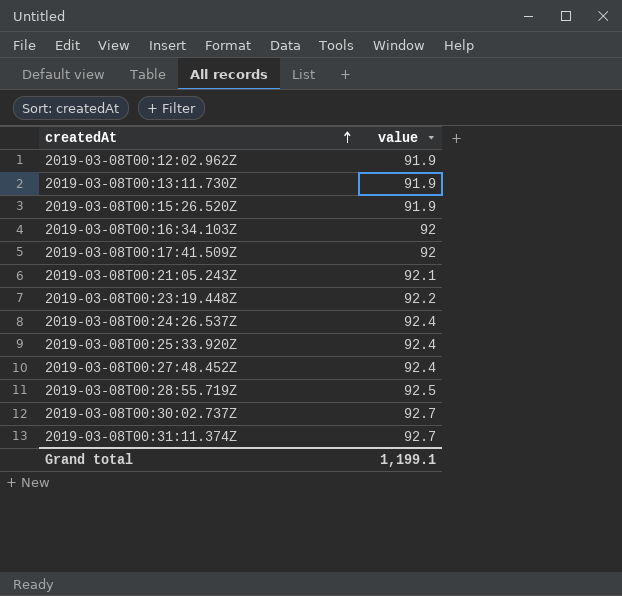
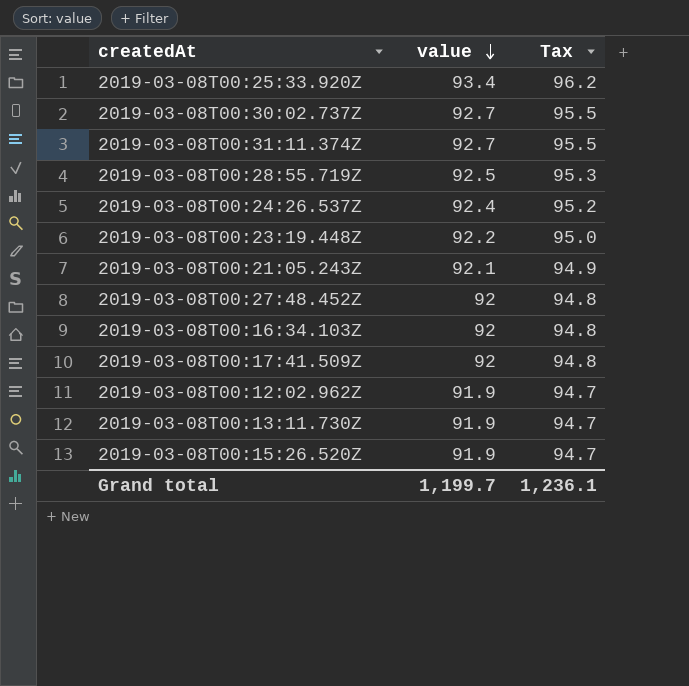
row order: createdAt ascending -> value descending
column Tax | formula: none -> [value] * 1.03
2019-03-08T00:25:33.920Z | value: 92.4 -> 93.4
2019-03-08T00:27:48.452Z | value: 92.4 -> 92
Grand total | value: 1,199.1 -> 1,199.7

